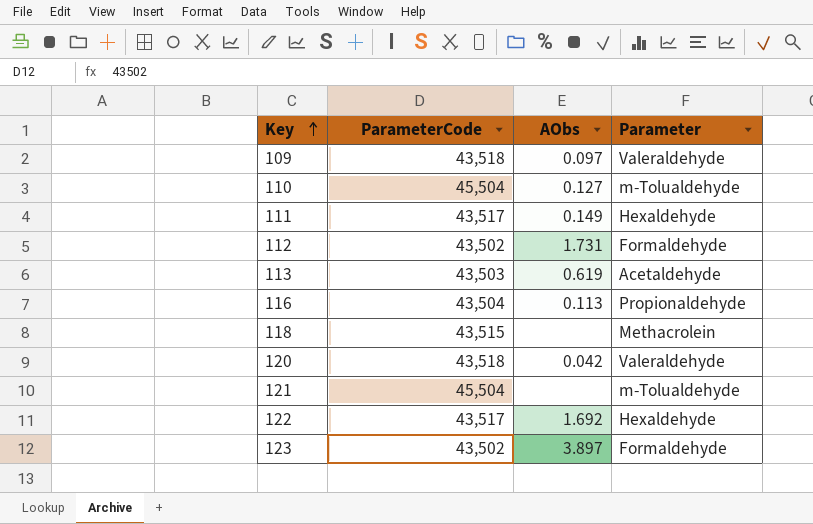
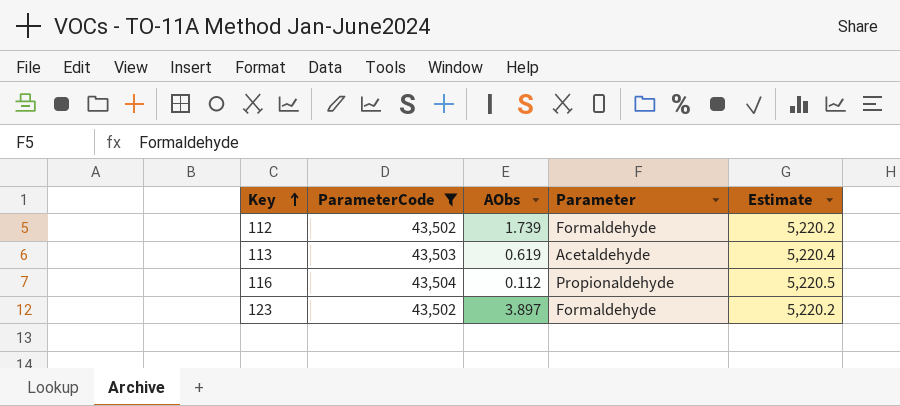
filter: none -> ParameterCode <= 43,504
column Estimate | formula: none -> [ParameterCode] * 0.12
112 | AObs: 1.731 -> 1.739
116 | AObs: 0.113 -> 0.112

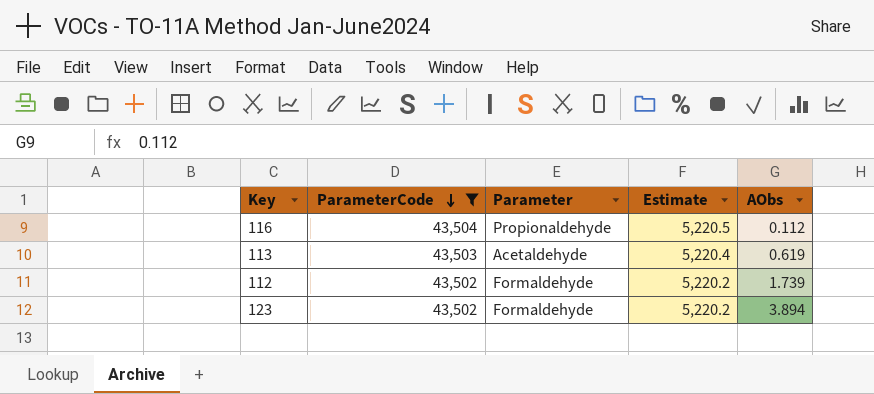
row order: Key ascending -> ParameterCode descending
column AObs | position: 3 -> 5
123 | AObs: 3.897 -> 3.894

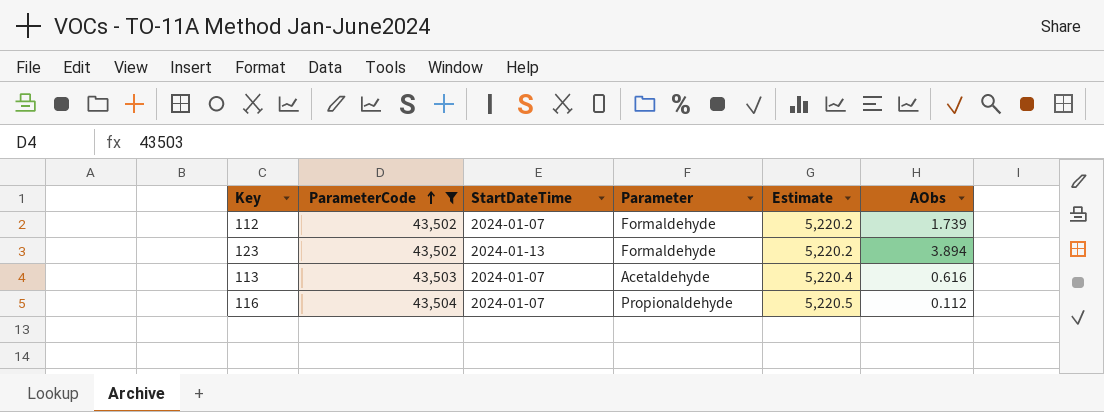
row order: ParameterCode descending -> ParameterCode ascending
column StartDateTime | position: none -> 3
113 | AObs: 0.619 -> 0.616

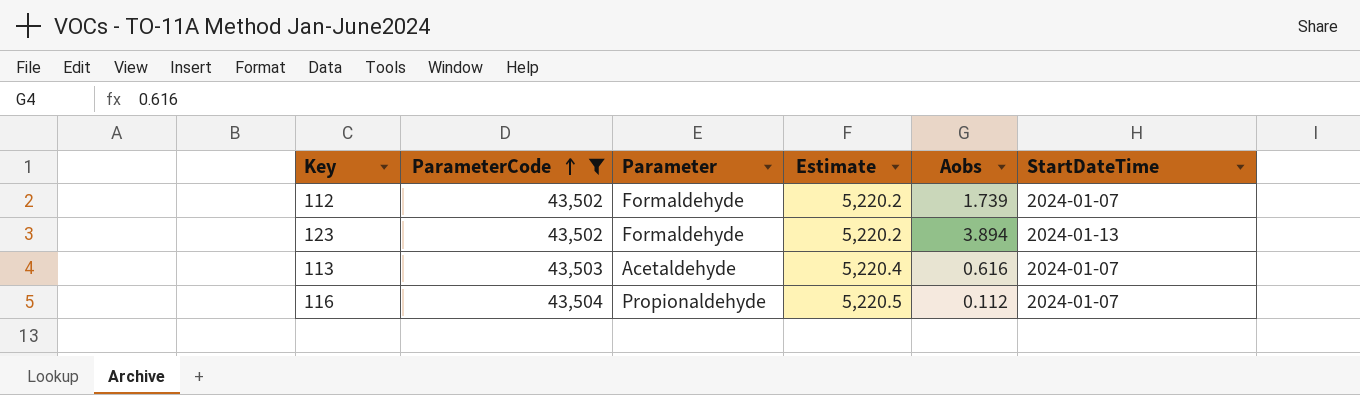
column name: AObs -> Aobs
column StartDateTime | position: 3 -> 6

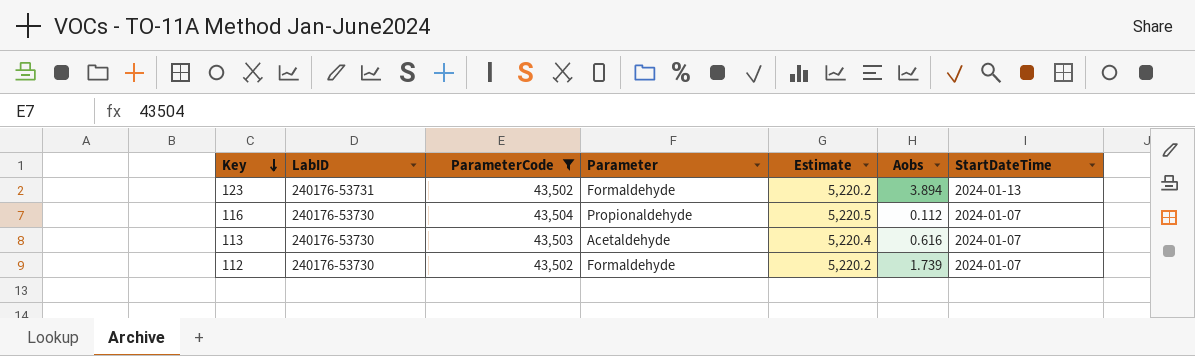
row order: ParameterCode ascending -> Key descending
column LabID | position: none -> 2

